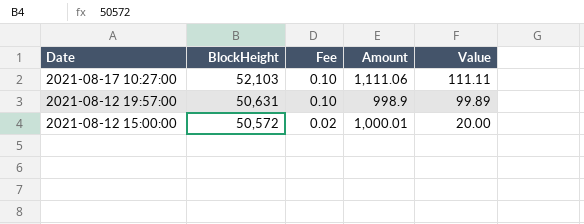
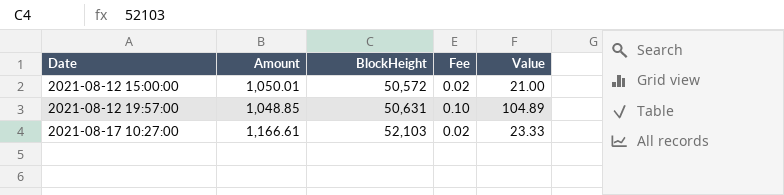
row order: Date descending -> Date ascending
column Amount | position: 4 -> 2
2021-08-12 15:00:00 | Amount: 1,000.01 -> 1,050.01
2021-08-12 15:00:00 | Value: 20.00 -> 21.00
2021-08-12 19:57:00 | Amount: 998.9 -> 1,048.85
2021-08-12 19:57:00 | Value: 99.89 -> 104.89
2021-08-17 10:27:00 | Amount: 1,111.06 -> 1,166.61
2021-08-17 10:27:00 | Fee: 0.10 -> 0.02
2021-08-17 10:27:00 | Value: 111.11 -> 23.33

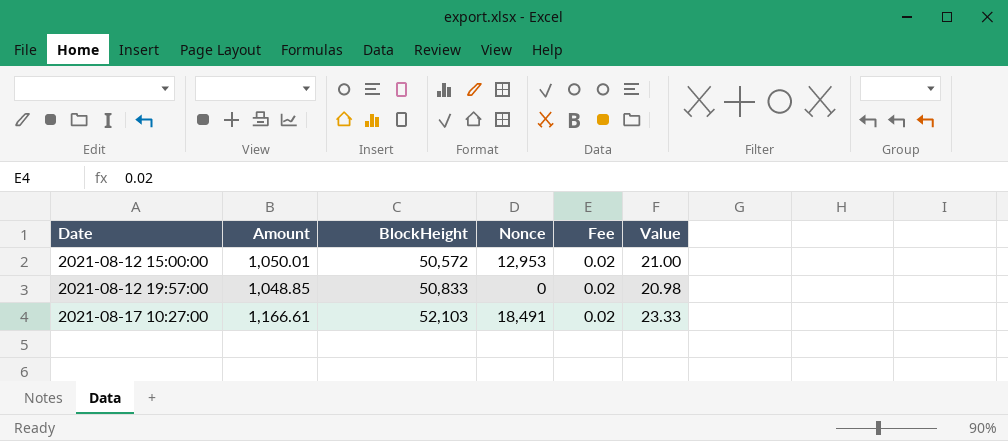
column Nonce | position: none -> 4
2021-08-12 19:57:00 | BlockHeight: 50,631 -> 50,833
2021-08-12 19:57:00 | Fee: 0.10 -> 0.02
2021-08-12 19:57:00 | Value: 104.89 -> 20.98

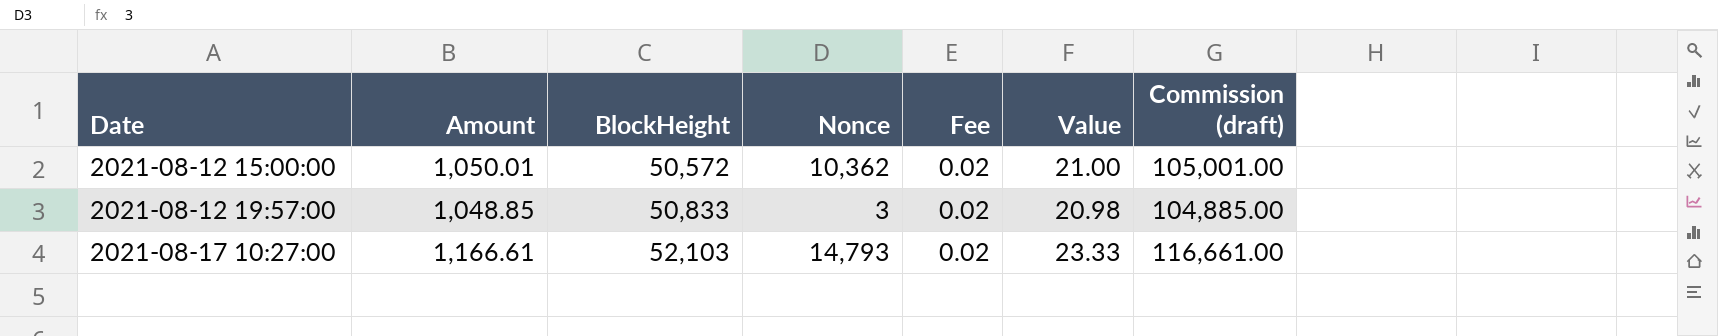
column Commission (draft) | formula: none -> [Amount] * 100
2021-08-12 15:00:00 | Nonce: 12,953 -> 10,362
2021-08-12 19:57:00 | Nonce: 0 -> 3
2021-08-17 10:27:00 | Nonce: 18,491 -> 14,793

